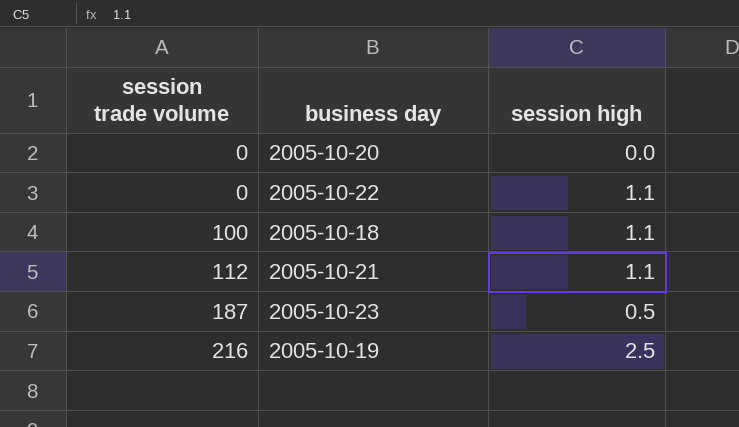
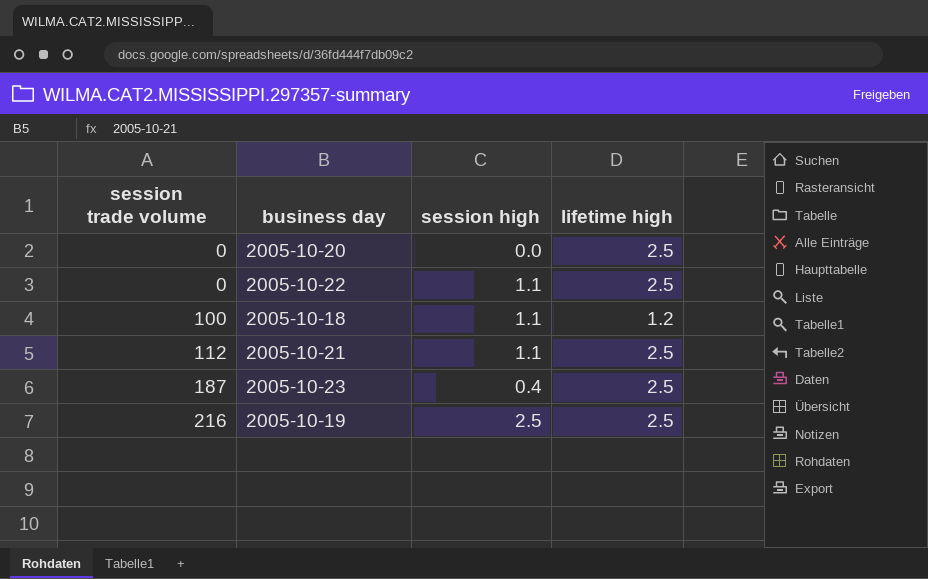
column lifetime high | position: none -> 4
2005-10-23 | session high: 0.5 -> 0.4

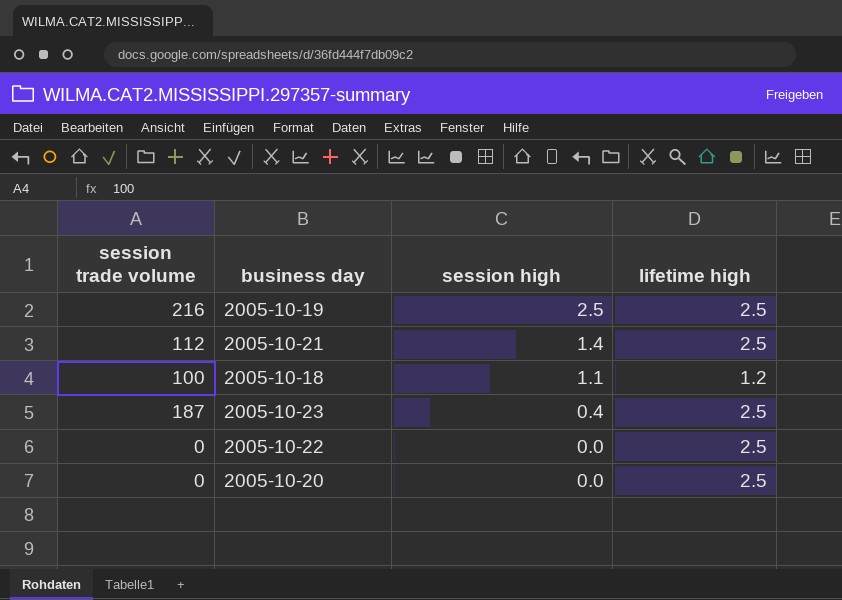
row order: session trade volume ascending -> session high descending
2005-10-21 | session high: 1.1 -> 1.4
2005-10-22 | session high: 1.1 -> 0.0

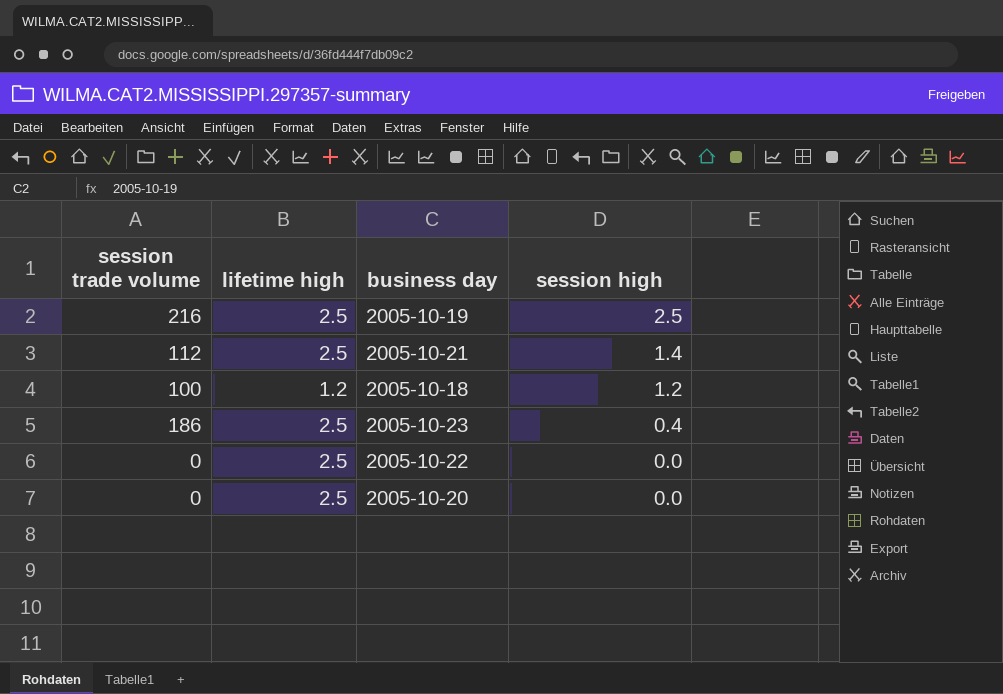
column lifetime high | position: 4 -> 2
2005-10-18 | session high: 1.1 -> 1.2
2005-10-23 | session trade volume: 187 -> 186

